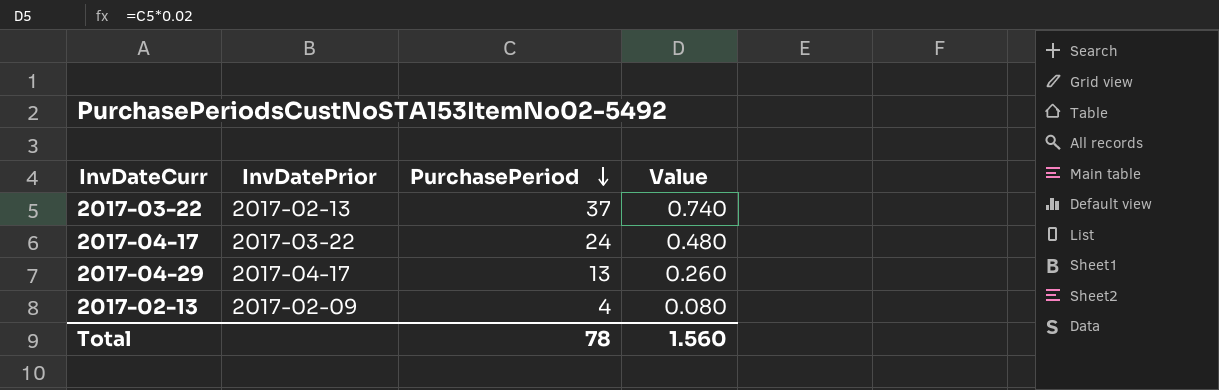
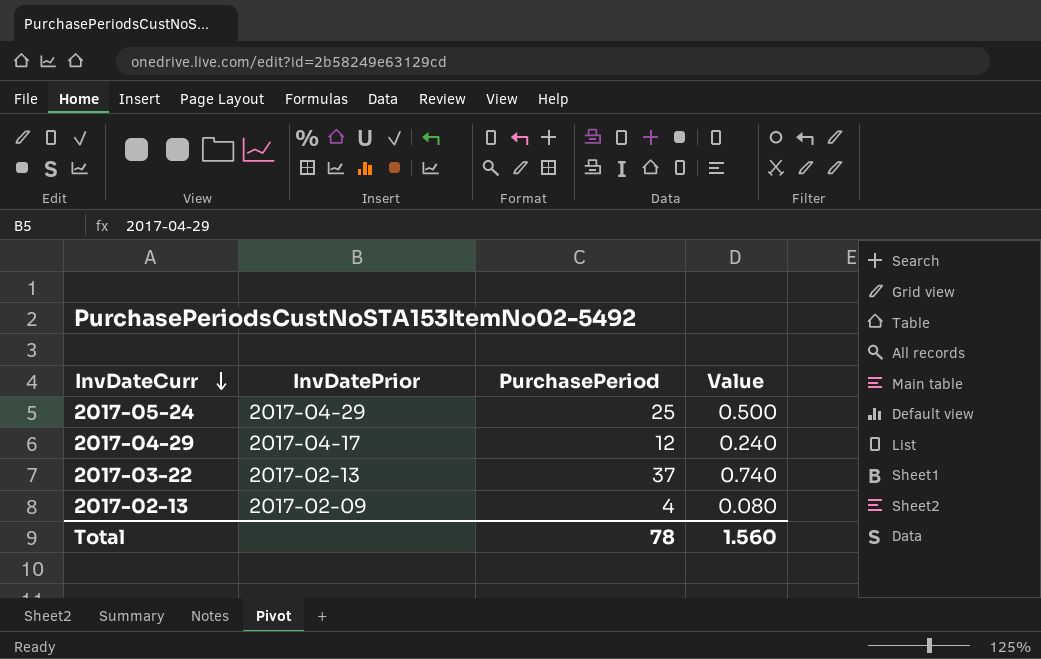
row order: PurchasePeriod descending -> InvDateCurr descending
row 2017-04-17: 2017-03-22 | 24 | 0.480 -> none
row 2017-05-24: none -> 2017-04-29 | 25 | 0.500
2017-04-29 | PurchasePeriod: 13 -> 12
2017-04-29 | Value: 0.260 -> 0.240

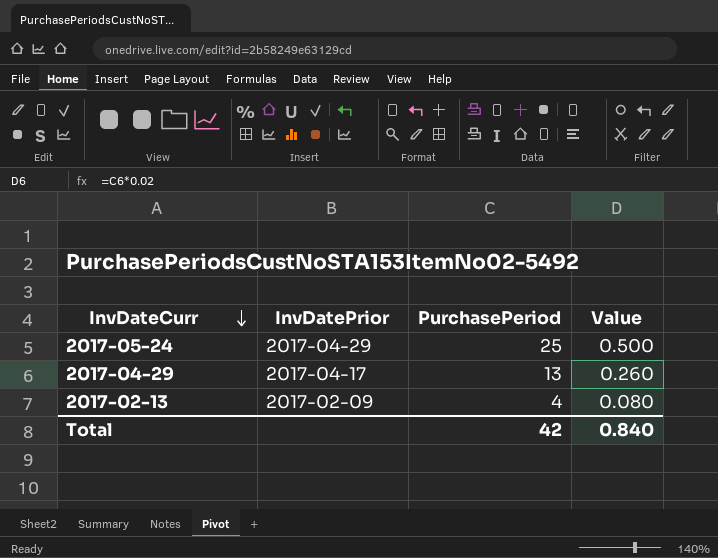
row 2017-03-22: 2017-02-13 | 37 | 0.740 -> none
2017-04-29 | PurchasePeriod: 12 -> 13
2017-04-29 | Value: 0.240 -> 0.260
Total | PurchasePeriod: 78 -> 42
Total | Value: 1.560 -> 0.840

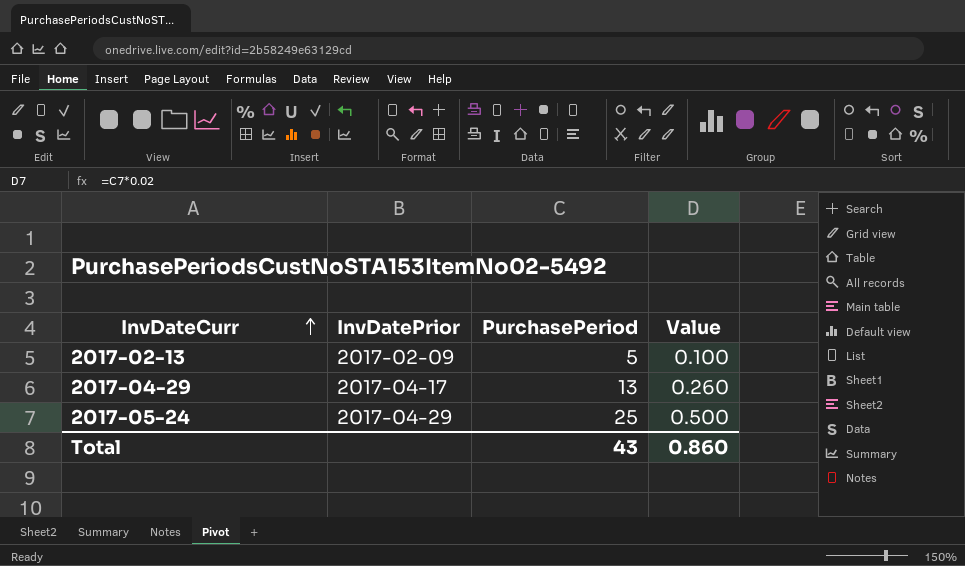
row order: InvDateCurr descending -> InvDateCurr ascending
2017-02-13 | PurchasePeriod: 4 -> 5
2017-02-13 | Value: 0.080 -> 0.100
Total | PurchasePeriod: 42 -> 43
Total | Value: 0.840 -> 0.860

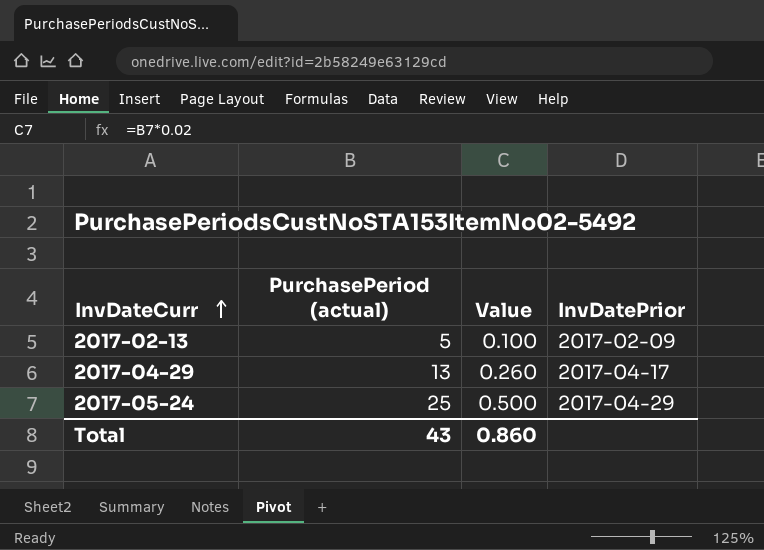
column name: PurchasePeriod -> PurchasePeriod (actual)
column InvDatePrior | position: 2 -> 4

